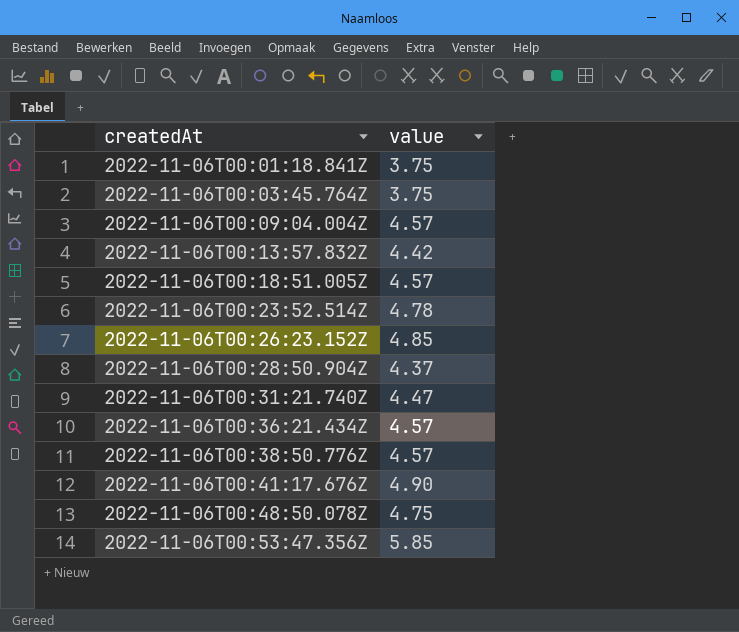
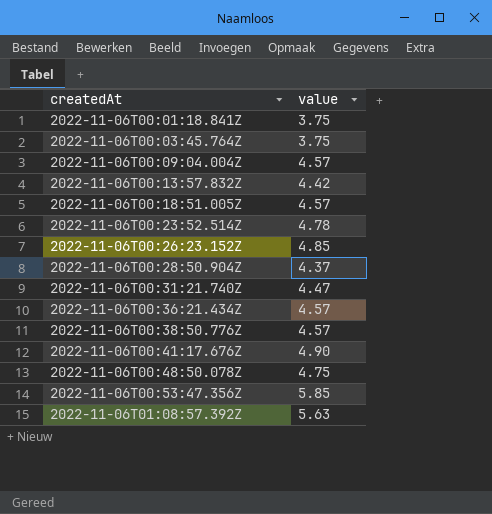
row 2022-11-06T01:08:57.392Z: none -> 5.63

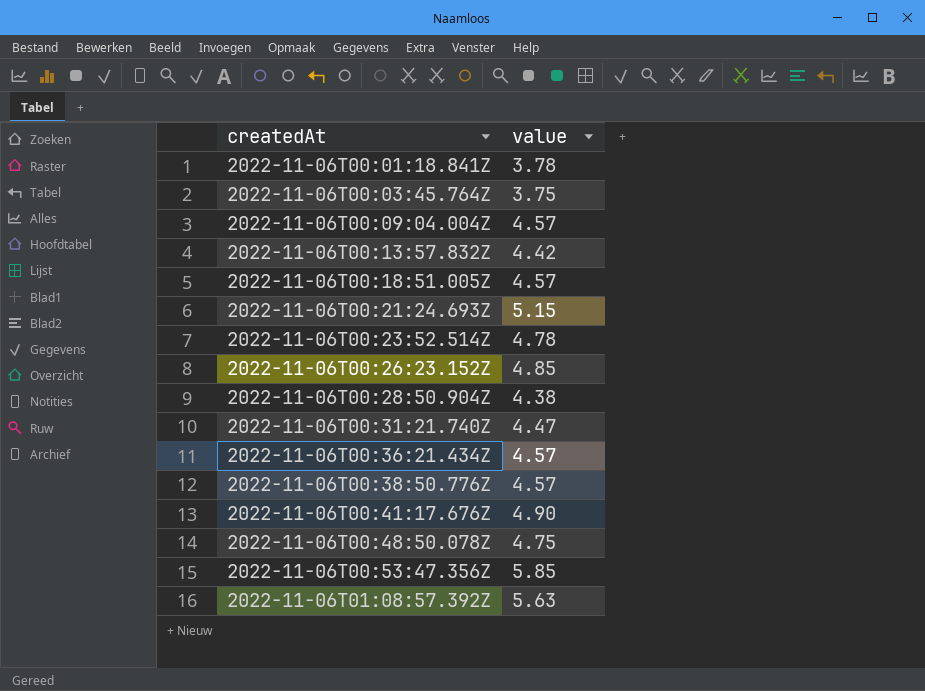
2022-11-06T00:01:18.841Z | value: 3.75 -> 3.78
row 2022-11-06T00:21:24.693Z: none -> 5.15
2022-11-06T00:28:50.904Z | value: 4.37 -> 4.38

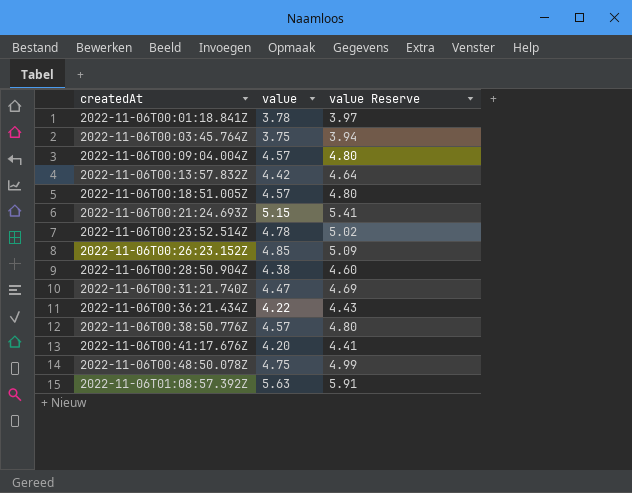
column value Reserve | formula: none -> [value] * 1.05
row 2022-11-06T00:53:47.356Z: 5.85 -> none
2022-11-06T00:36:21.434Z | value: 4.57 -> 4.22
2022-11-06T00:41:17.676Z | value: 4.90 -> 4.20

